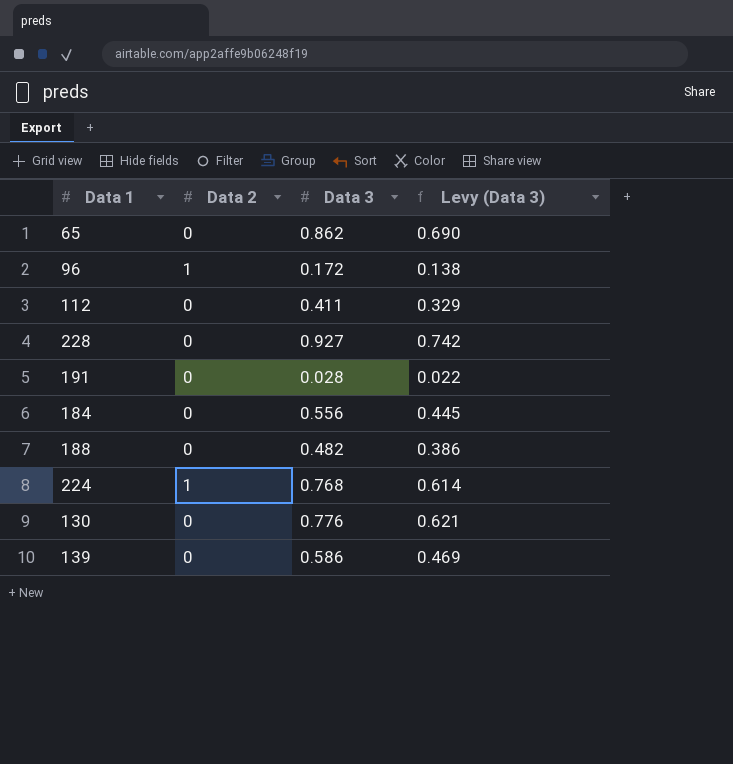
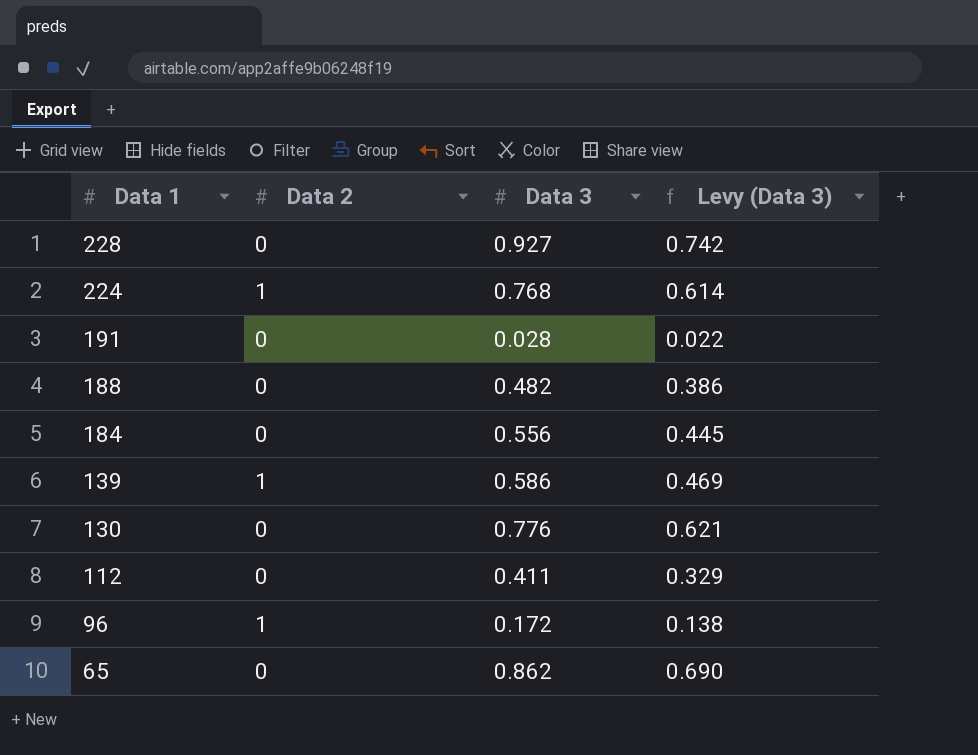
row order: none -> Data 1 descending
139 | Data 2: 0 -> 1

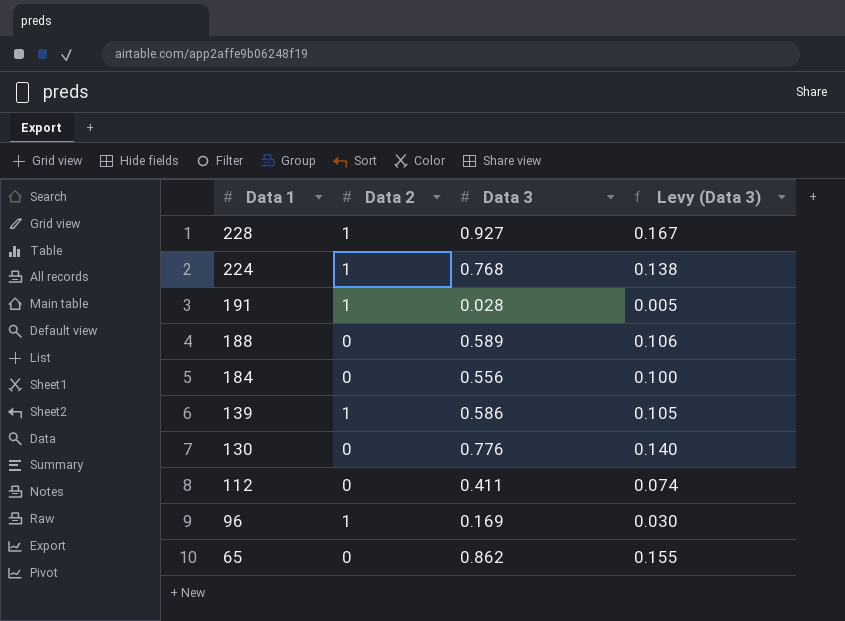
column Levy (Data 3) | formula: [Data 3] * 0.8 -> [Data 3] * 0.18
228 | Data 2: 0 -> 1
191 | Data 2: 0 -> 1
188 | Data 3: 0.482 -> 0.589
96 | Data 3: 0.172 -> 0.169

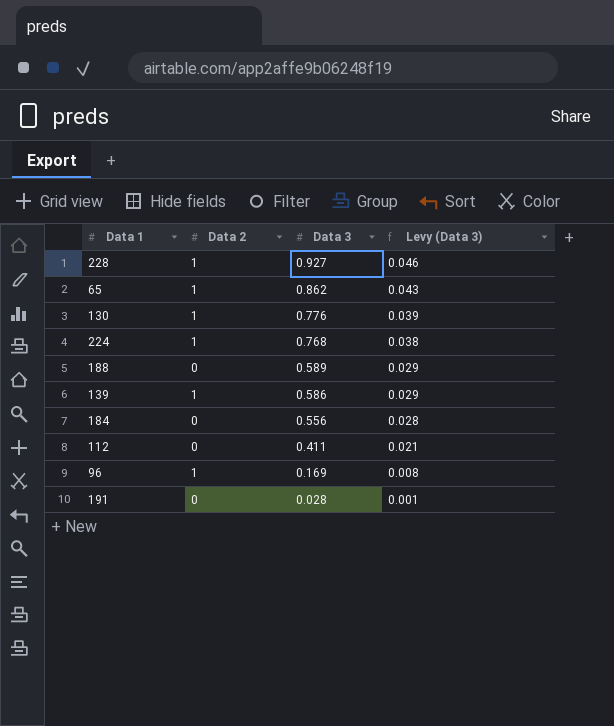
row order: Data 1 descending -> Data 3 descending
column Levy (Data 3) | formula: [Data 3] * 0.18 -> [Data 3] * 0.05
65 | Data 2: 0 -> 1
130 | Data 2: 0 -> 1
191 | Data 2: 1 -> 0

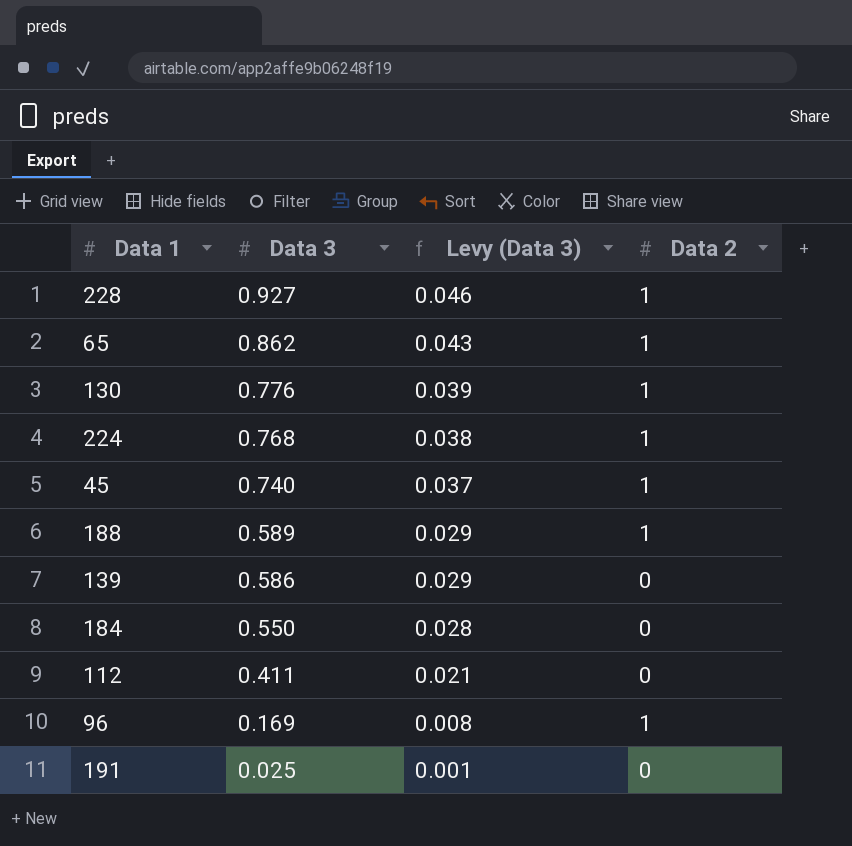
column Data 2 | position: 2 -> 4
row 45: none -> 0.740 | 0.037 | 1
188 | Data 2: 0 -> 1
139 | Data 2: 1 -> 0
184 | Data 3: 0.556 -> 0.550
191 | Data 3: 0.028 -> 0.025

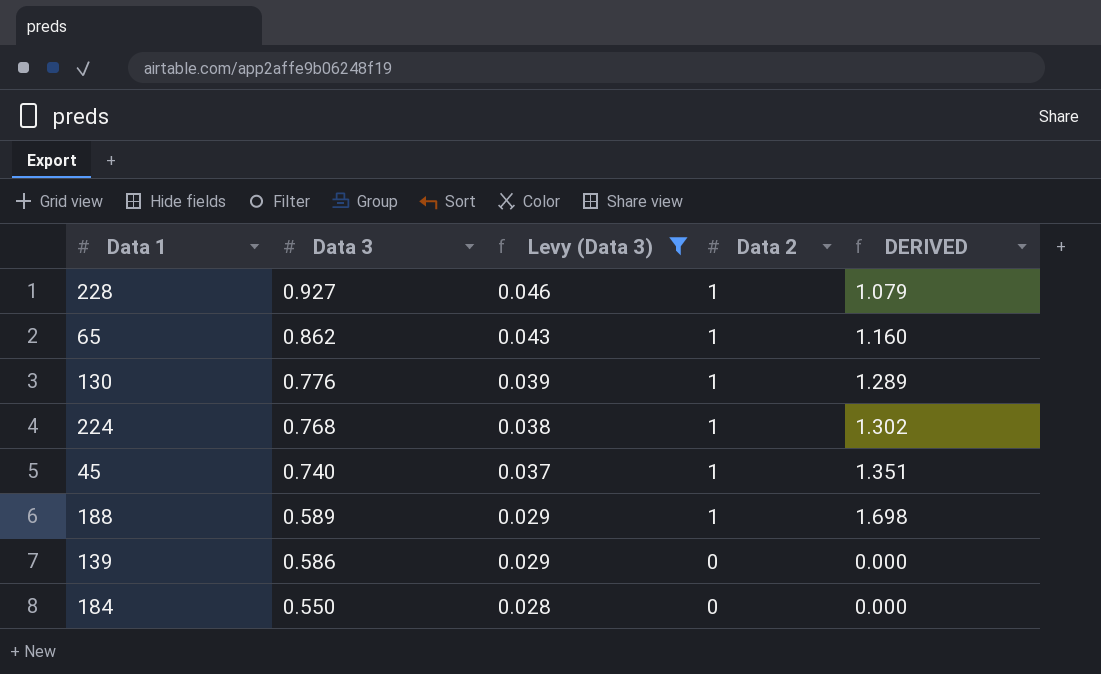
filter: none -> Levy (Data 3) >= 0.028
column DERIVED | formula: none -> [Data 2] / [Data 3]

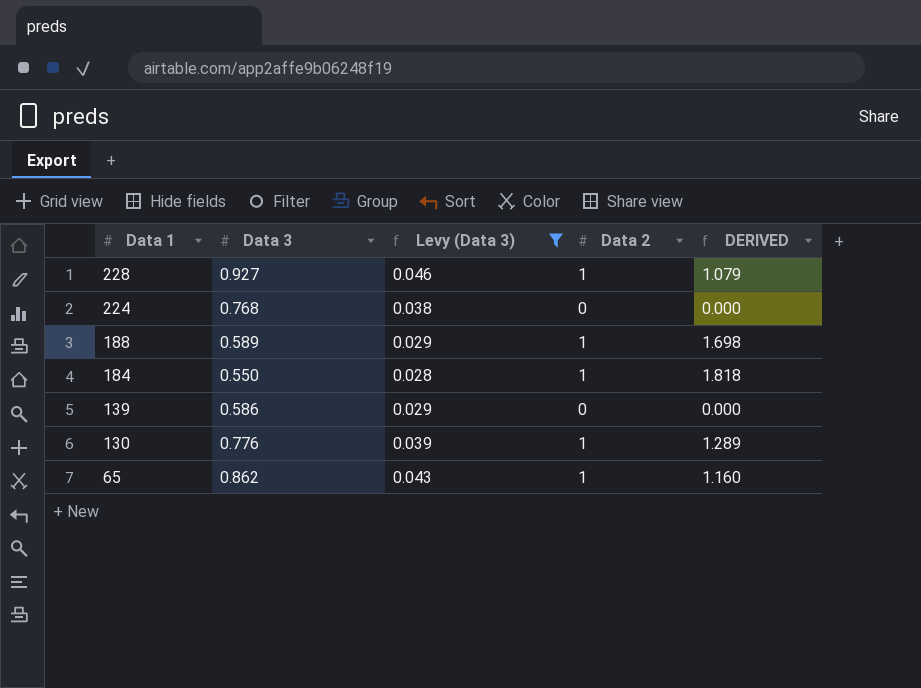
row order: Data 3 descending -> Data 1 descending
row 45: 0.740 | 0.037 | 1 | 1.351 -> none
224 | Data 2: 1 -> 0
224 | DERIVED: 1.302 -> 0.000
184 | Data 2: 0 -> 1
184 | DERIVED: 0.000 -> 1.818

